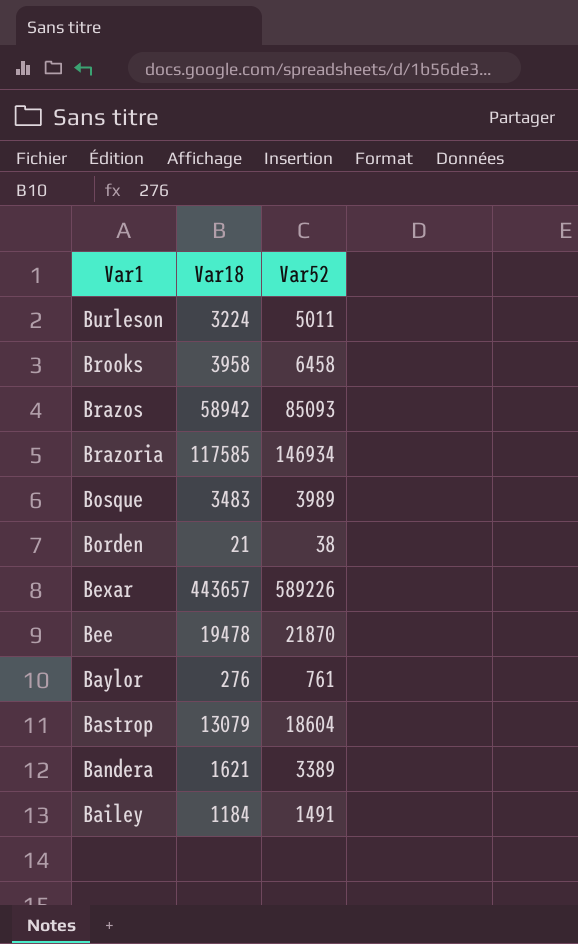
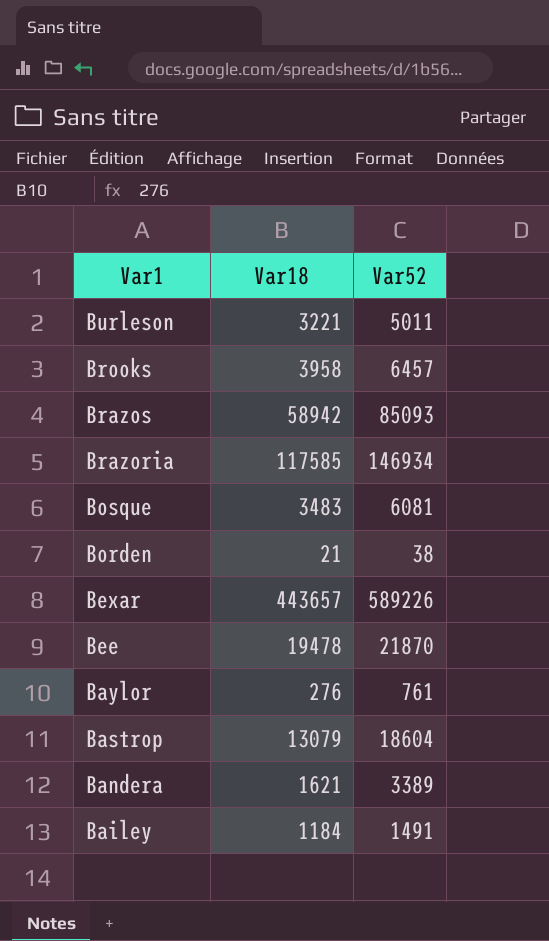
Burleson | Var18: 3224 -> 3221
Brooks | Var52: 6458 -> 6457
Bosque | Var52: 3989 -> 6081

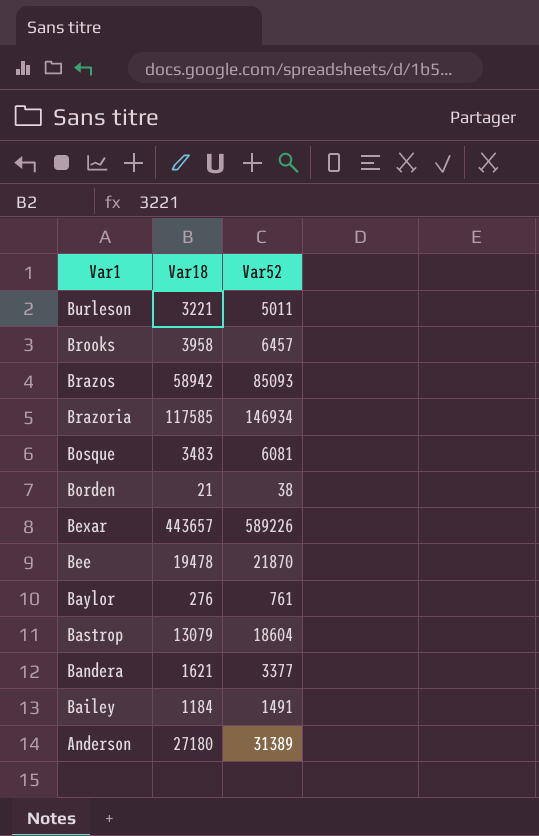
Bandera | Var52: 3389 -> 3377
row Anderson: none -> 27180 | 31389

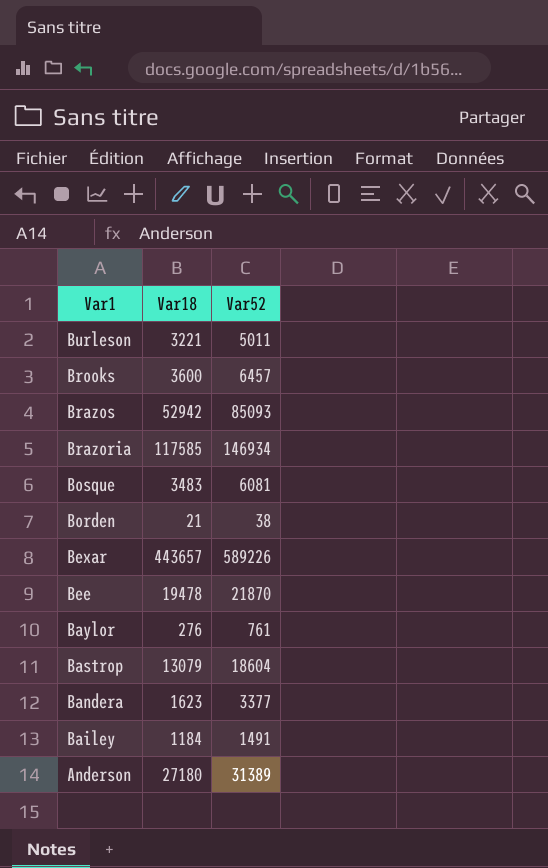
Brooks | Var18: 3958 -> 3600
Brazos | Var18: 58942 -> 52942
Bandera | Var18: 1621 -> 1623

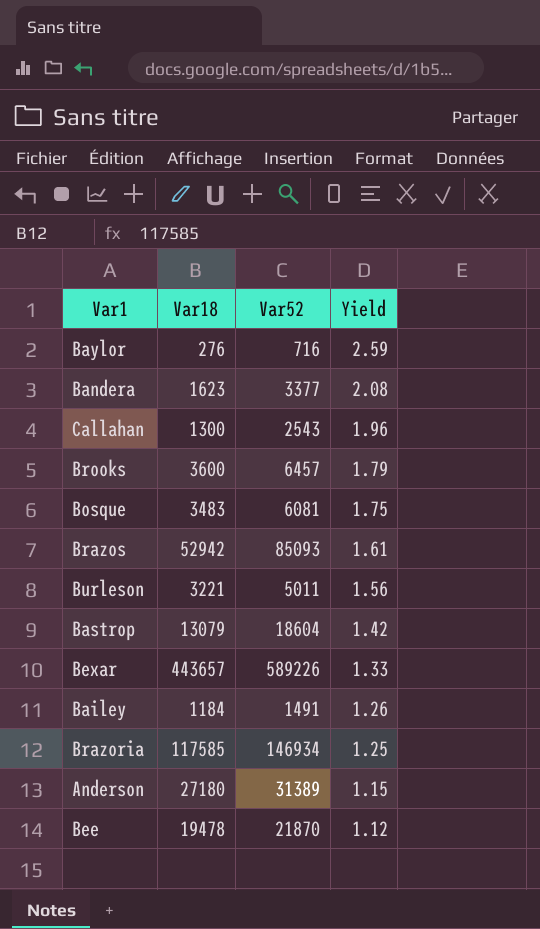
row order: Var1 descending -> Yield descending
column Yield | formula: none -> [Var52] / [Var18]
row Borden: 21 | 38 -> none
Baylor | Var52: 761 -> 716
row Callahan: none -> 1300 | 2543 | 1.96

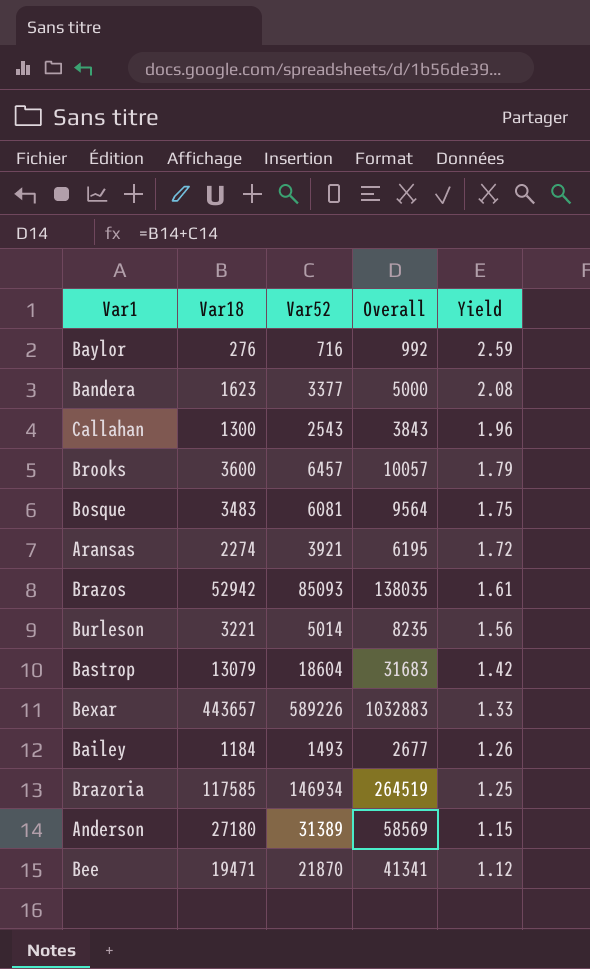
column Overall | formula: none -> [Var18] + [Var52]
row Aransas: none -> 2274 | 3921 | 6195 | 1.72
Burleson | Var52: 5011 -> 5014
Bailey | Var52: 1491 -> 1493
Bee | Var18: 19478 -> 19471

